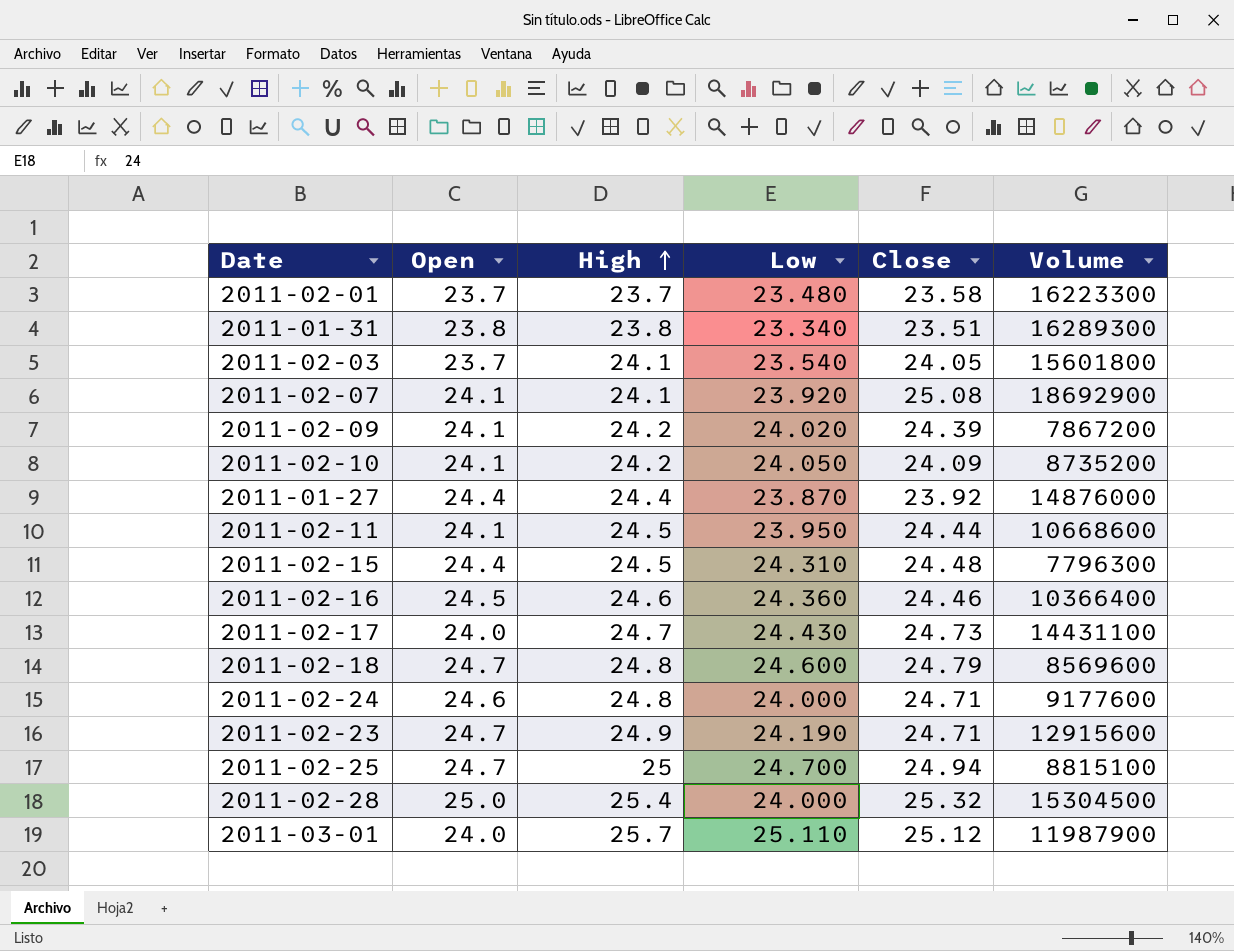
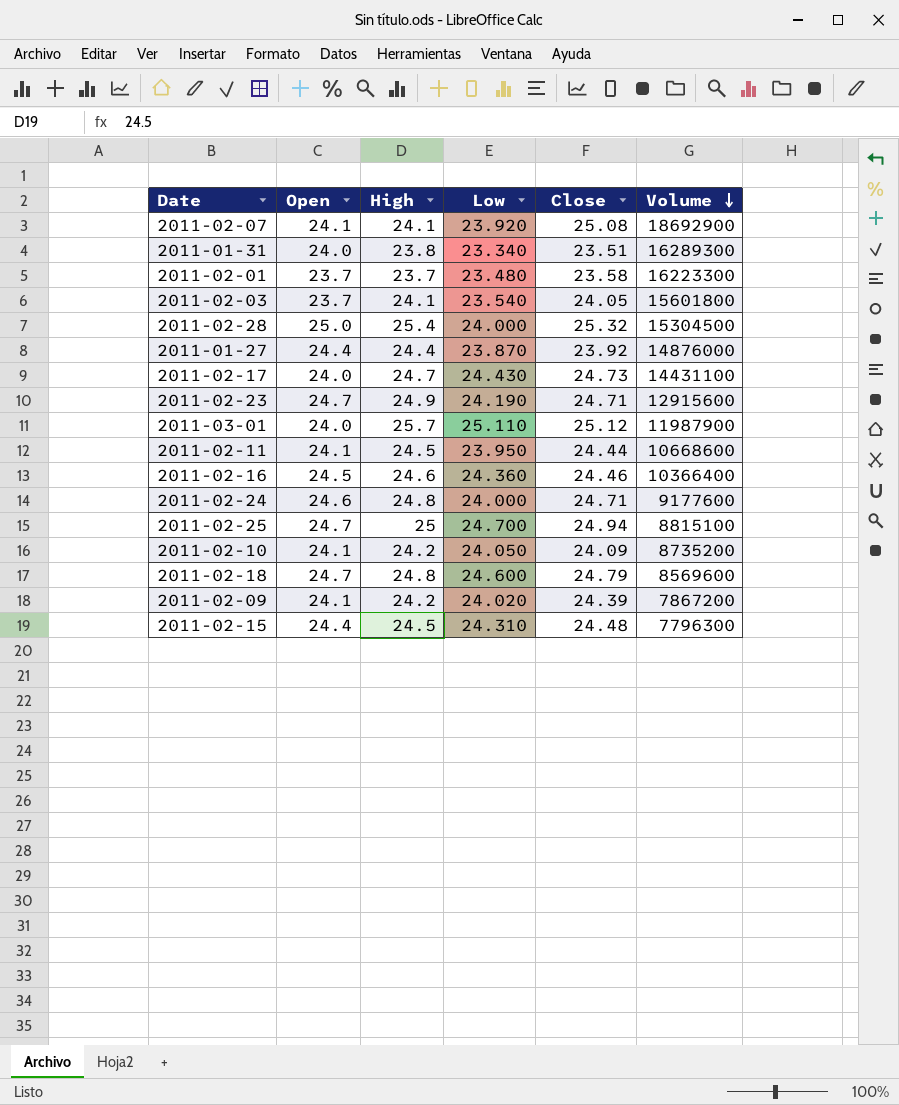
row order: High ascending -> Volume descending
2011-01-31 | Open: 23.8 -> 24.0

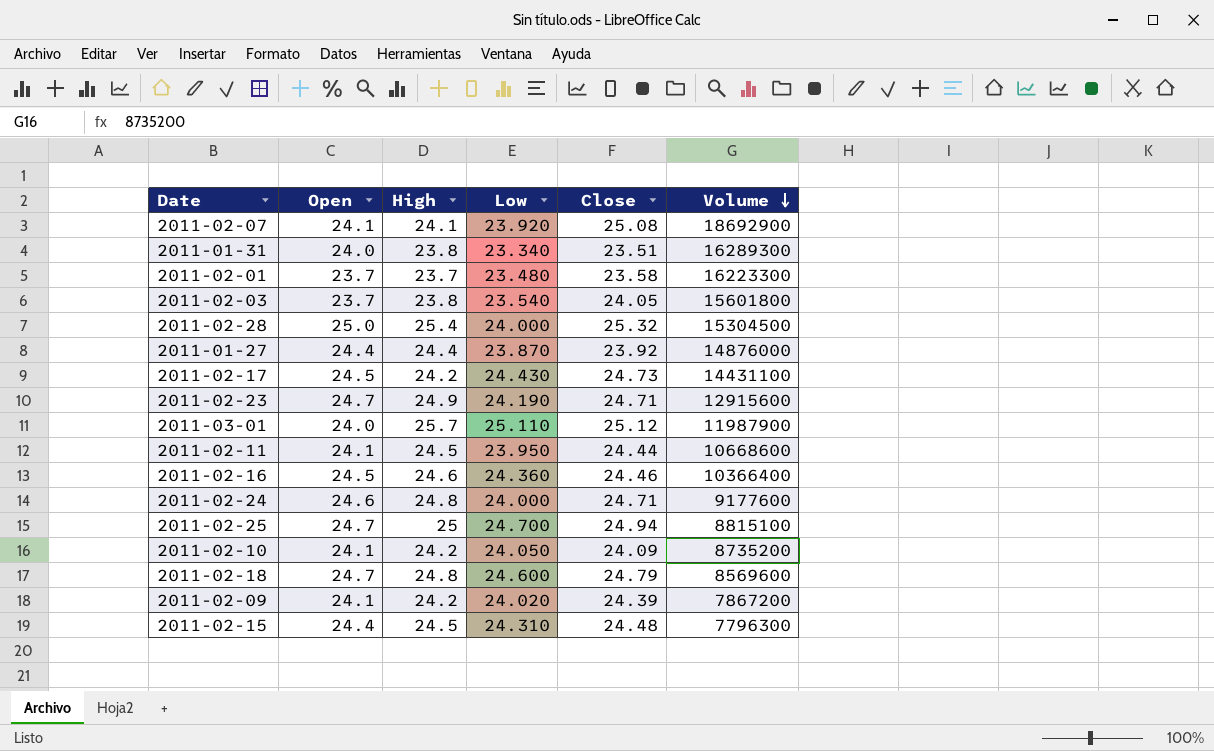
2011-02-03 | High: 24.1 -> 23.8
2011-02-17 | Open: 24.0 -> 24.5
2011-02-17 | High: 24.7 -> 24.2

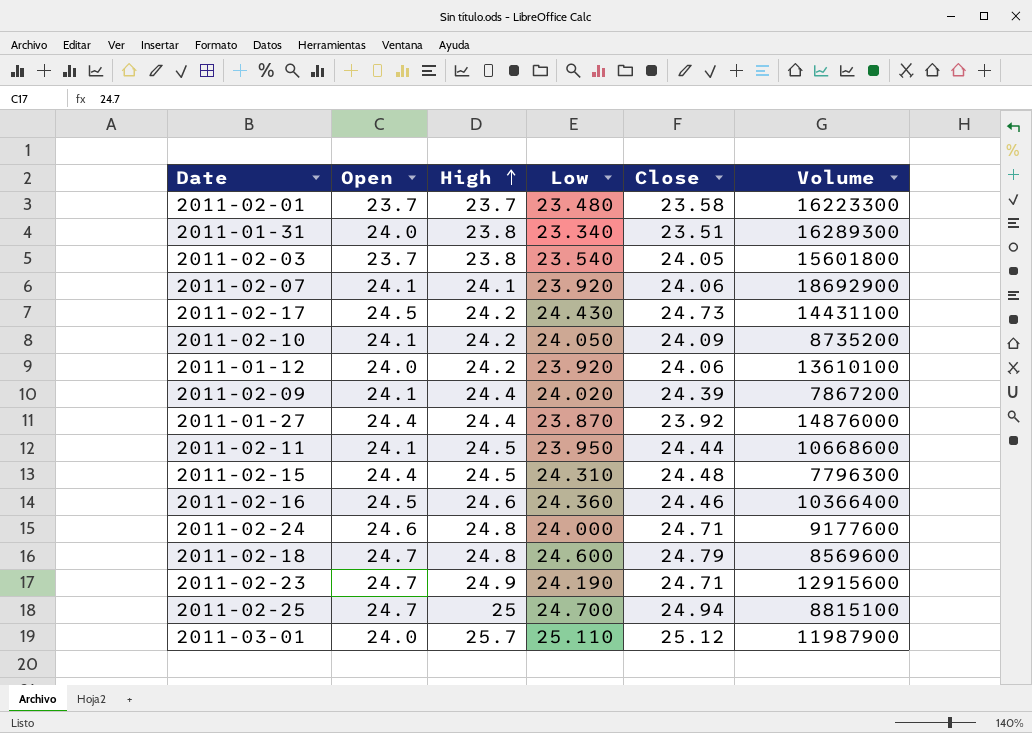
row order: Volume descending -> High ascending
row 2011-02-28: 25.0 | 25.4 | 24.000 | 25.32 | 15304500 -> none
2011-02-07 | Close: 25.08 -> 24.06
row 2011-01-12: none -> 24.0 | 24.2 | 23.920 | 24.06 | 13610100
2011-02-09 | High: 24.2 -> 24.4

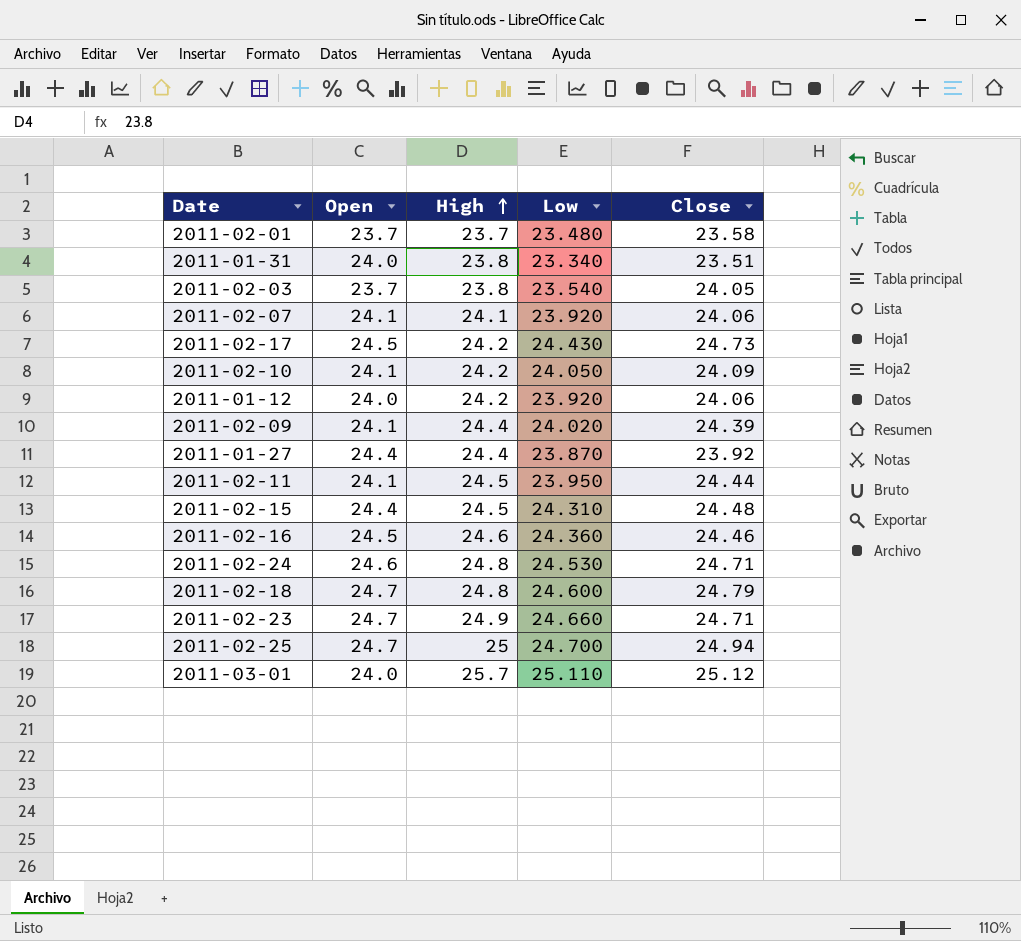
column Volume | position: 6 -> none
2011-02-24 | Low: 24.000 -> 24.530
2011-02-23 | Low: 24.190 -> 24.660

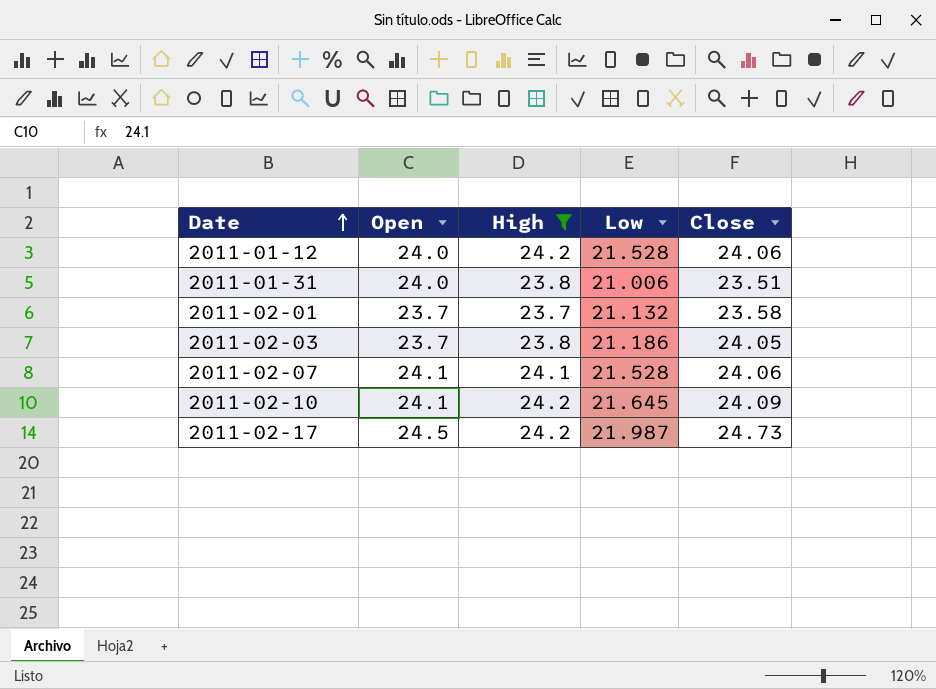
filter: none -> High <= 24.2
row order: High ascending -> Date ascending
2011-01-12 | Low: 23.920 -> 21.528
2011-01-31 | Low: 23.340 -> 21.006
2011-02-01 | Low: 23.480 -> 21.132
2011-02-03 | Low: 23.540 -> 21.186
2011-02-07 | Low: 23.920 -> 21.528
2011-02-10 | Low: 24.050 -> 21.645
2011-02-17 | Low: 24.430 -> 21.987

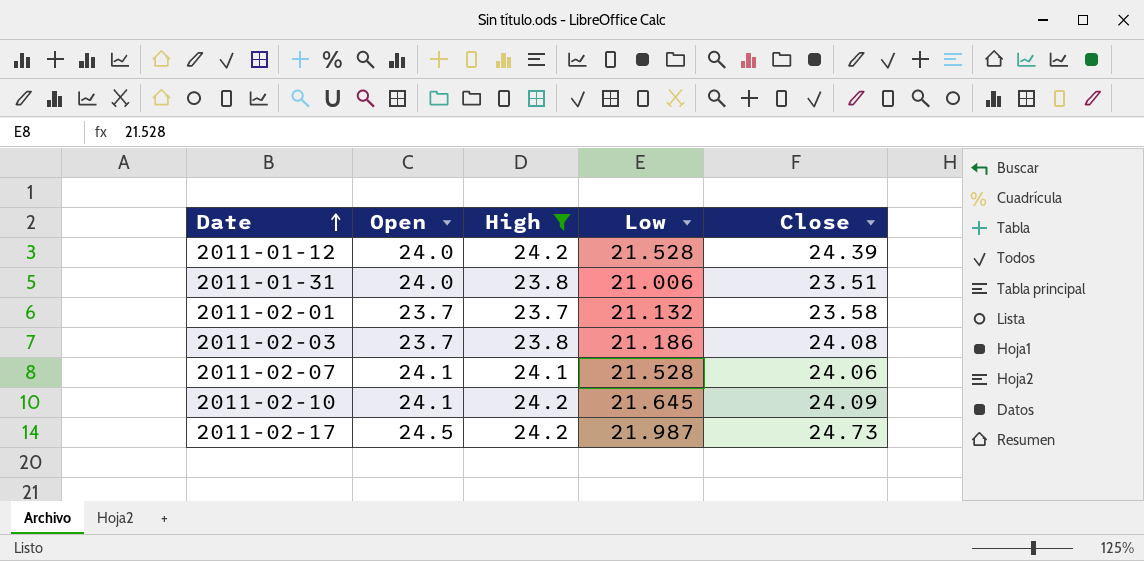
2011-01-12 | Close: 24.06 -> 24.39
2011-02-03 | Close: 24.05 -> 24.08

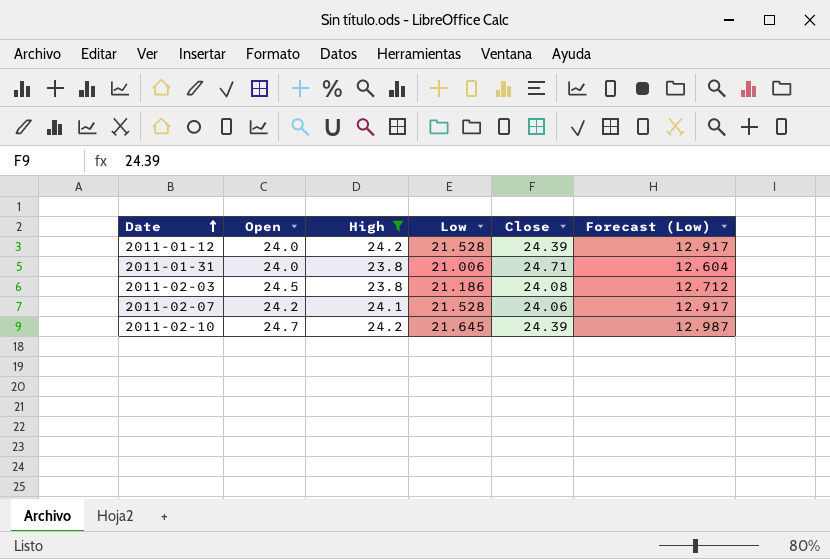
column Forecast (Low) | formula: none -> [Low] * 0.6
row 2011-02-01: 23.7 | 23.7 | 21.132 | 23.58 -> none
row 2011-02-17: 24.5 | 24.2 | 21.987 | 24.73 -> none
2011-01-31 | Close: 23.51 -> 24.71
2011-02-03 | Open: 23.7 -> 24.5
2011-02-07 | Open: 24.1 -> 24.2
2011-02-10 | Open: 24.1 -> 24.7
2011-02-10 | Close: 24.09 -> 24.39

